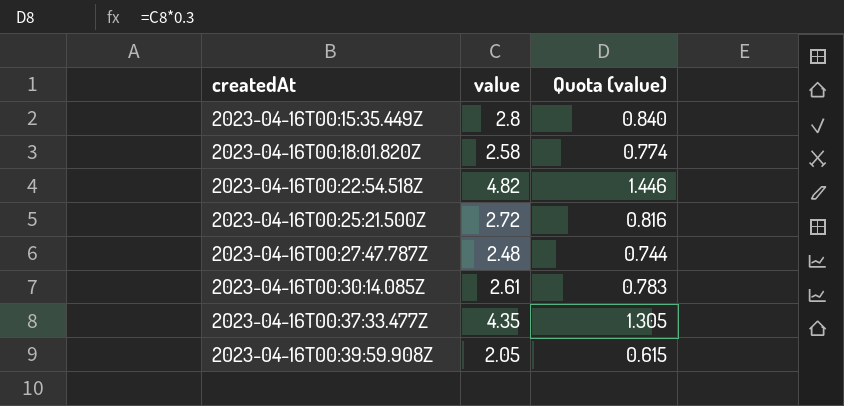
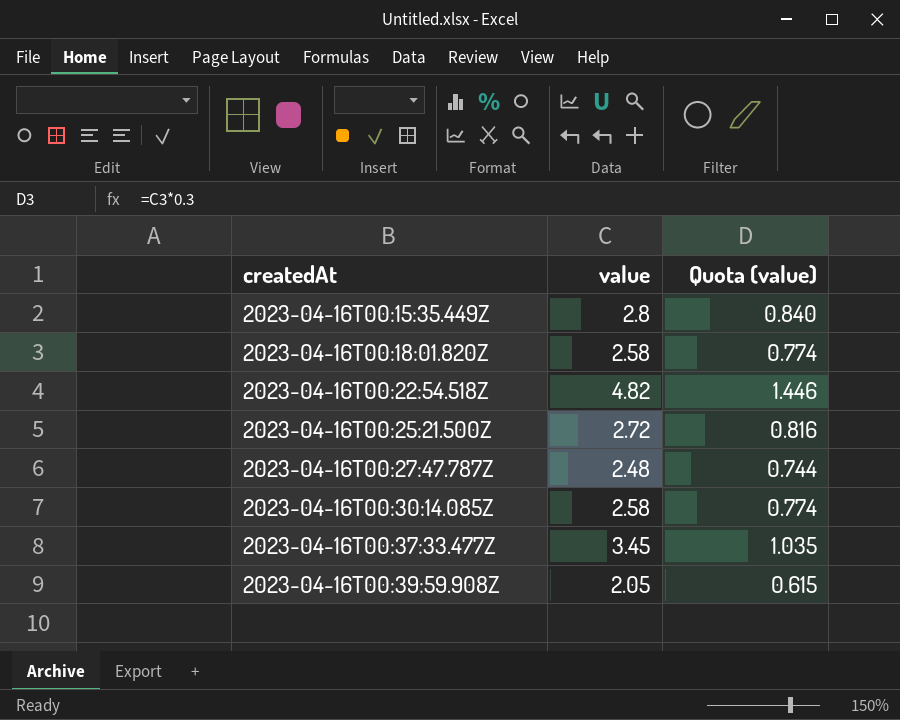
2023-04-16T00:30:14.085Z | value: 2.61 -> 2.58
2023-04-16T00:30:14.085Z | Quota (value): 0.783 -> 0.774
2023-04-16T00:37:33.477Z | value: 4.35 -> 3.45
2023-04-16T00:37:33.477Z | Quota (value): 1.305 -> 1.035

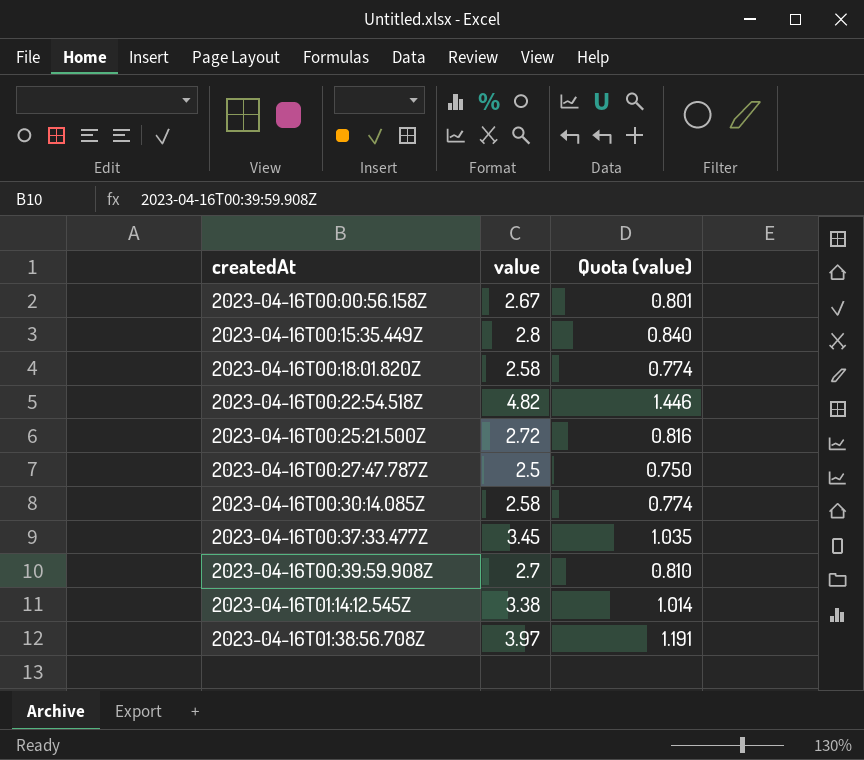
row 2023-04-16T00:00:56.158Z: none -> 2.67 | 0.801
2023-04-16T00:27:47.787Z | value: 2.48 -> 2.5
2023-04-16T00:27:47.787Z | Quota (value): 0.744 -> 0.750
2023-04-16T00:39:59.908Z | value: 2.05 -> 2.7
2023-04-16T00:39:59.908Z | Quota (value): 0.615 -> 0.810
row 2023-04-16T01:14:12.545Z: none -> 3.38 | 1.014
row 2023-04-16T01:38:56.708Z: none -> 3.97 | 1.191

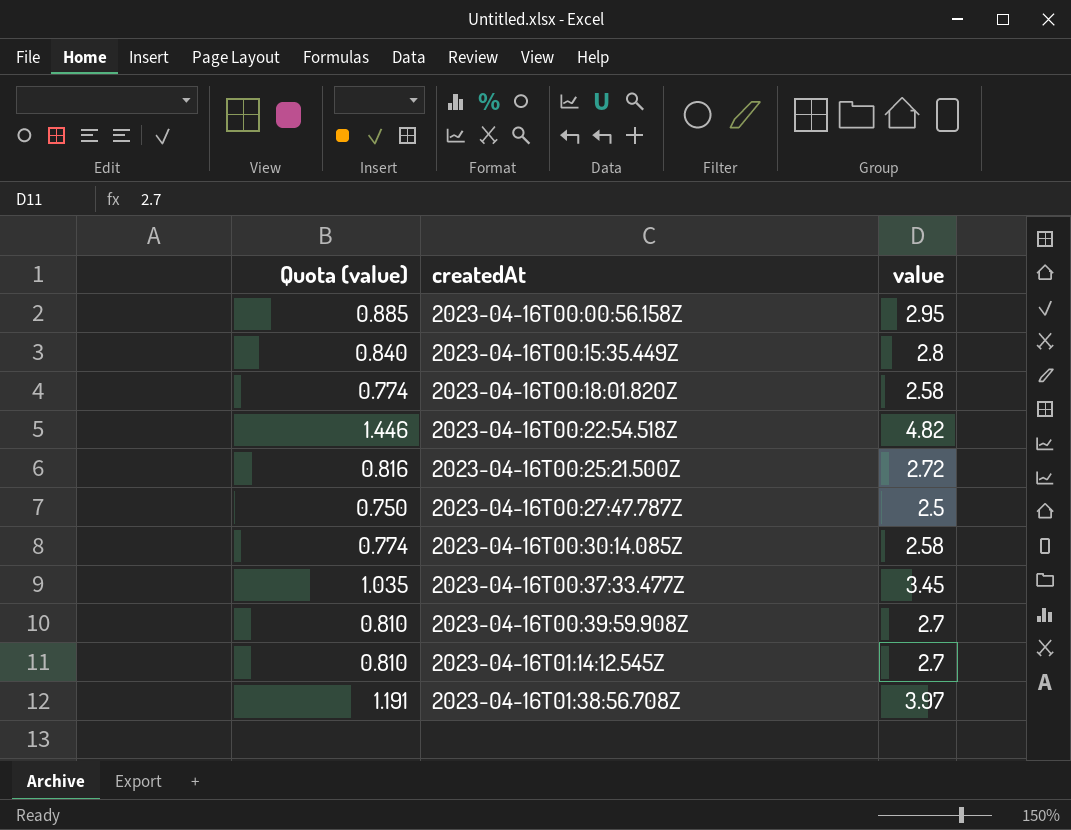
column Quota (value) | position: 3 -> 1
2023-04-16T00:00:56.158Z | Quota (value): 0.801 -> 0.885
2023-04-16T00:00:56.158Z | value: 2.67 -> 2.95
2023-04-16T01:14:12.545Z | Quota (value): 1.014 -> 0.810
2023-04-16T01:14:12.545Z | value: 3.38 -> 2.7

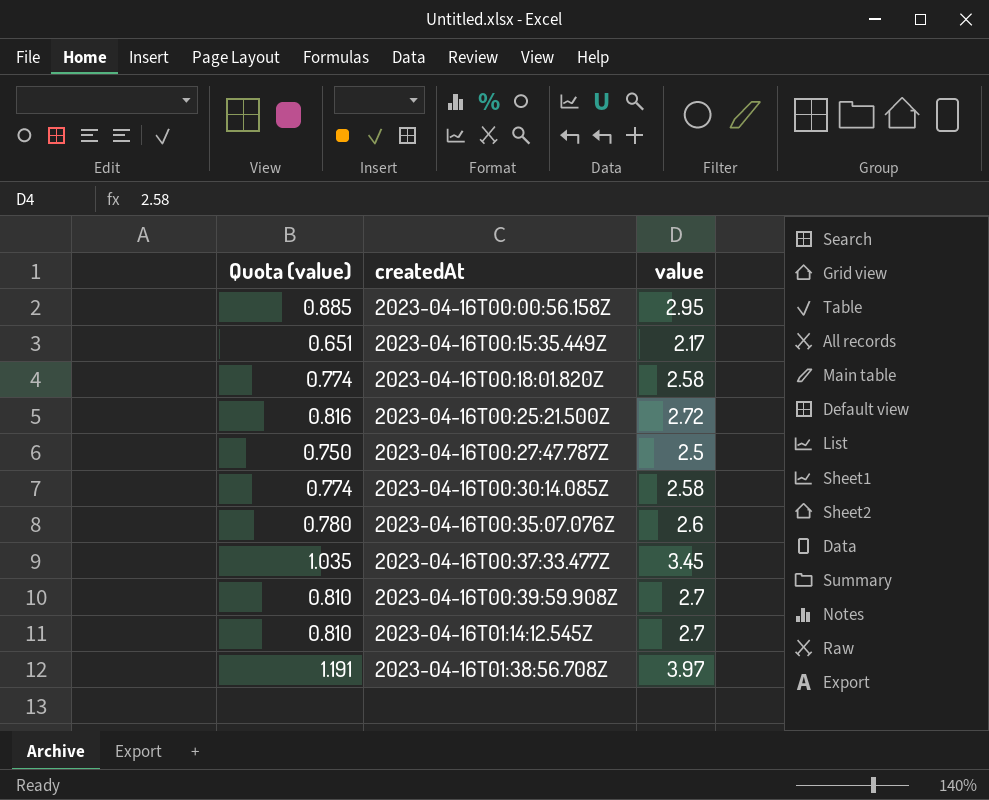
row 2023-04-16T00:22:54.518Z: 1.446 | 4.82 -> none
2023-04-16T00:15:35.449Z | Quota (value): 0.840 -> 0.651
2023-04-16T00:15:35.449Z | value: 2.8 -> 2.17
row 2023-04-16T00:35:07.076Z: none -> 0.780 | 2.6

